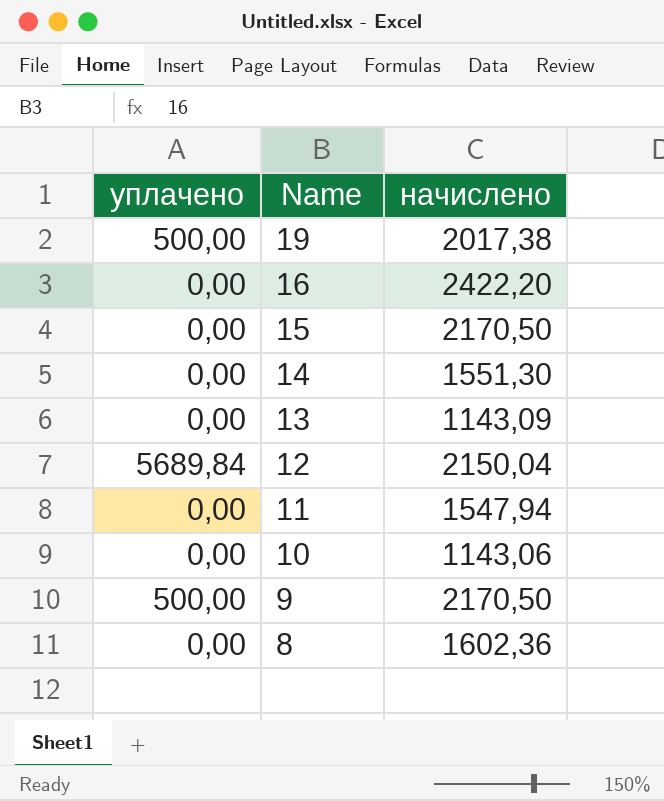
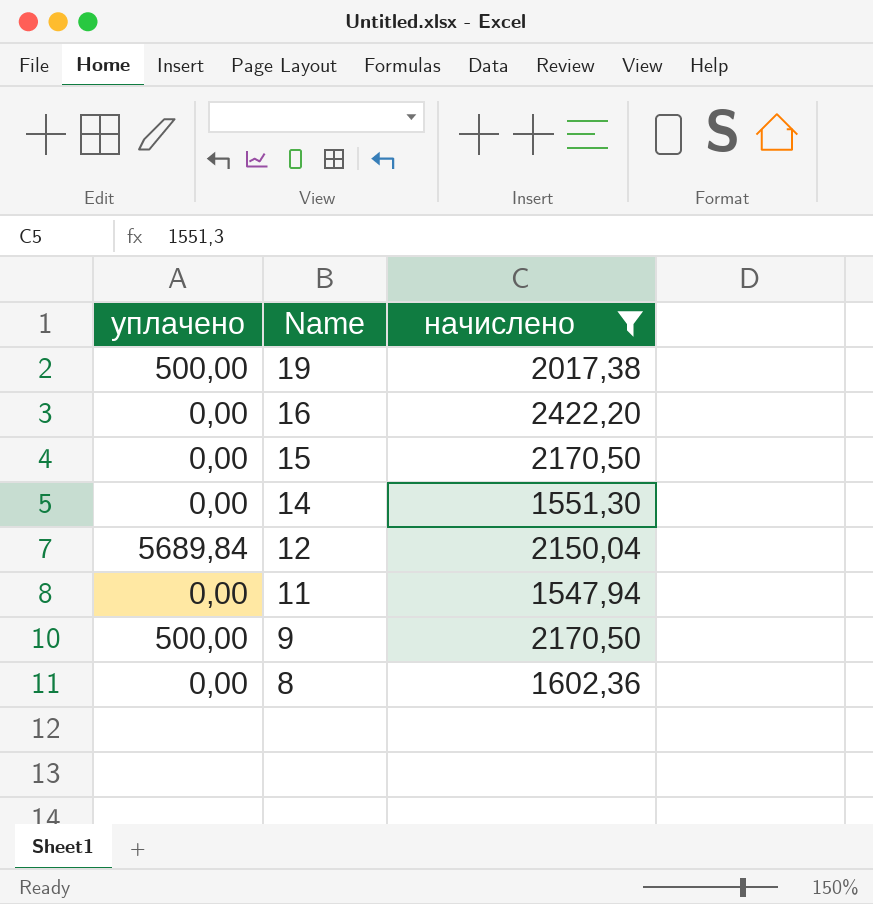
filter: none -> начислено >= 1547,94

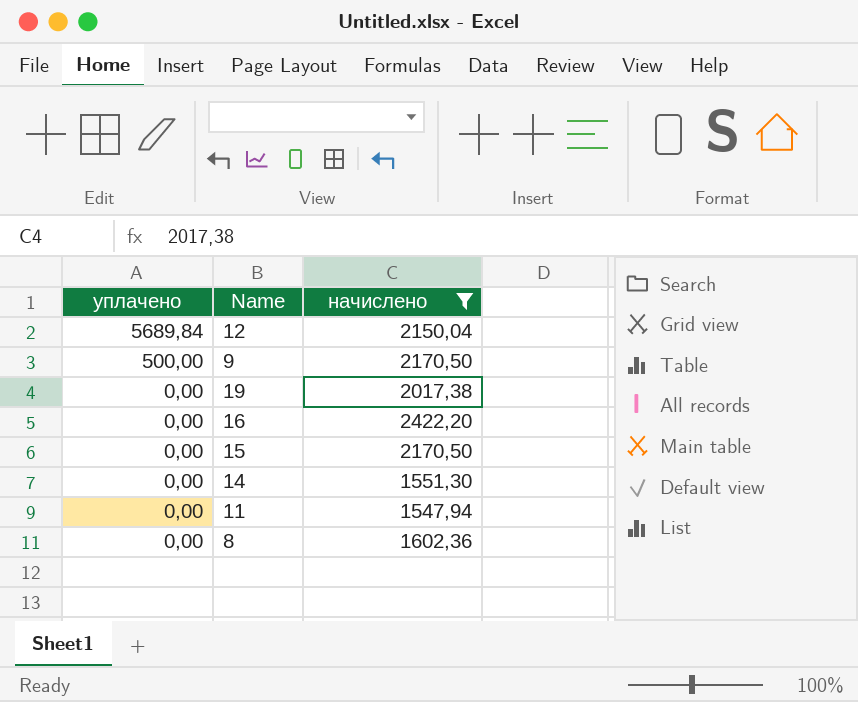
row order: Name descending -> уплачено descending
19 | уплачено: 500,00 -> 0,00

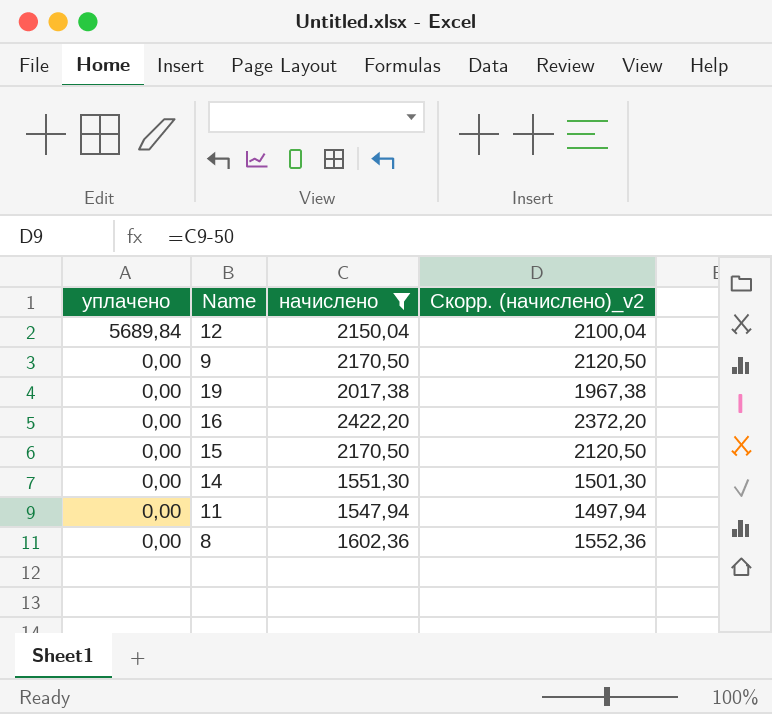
column Скорр. (начислено)_v2 | formula: none -> [начислено] - 50
9 | уплачено: 500,00 -> 0,00

